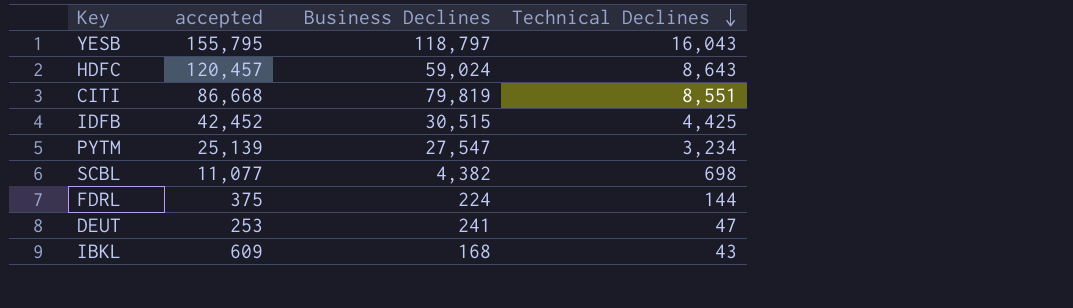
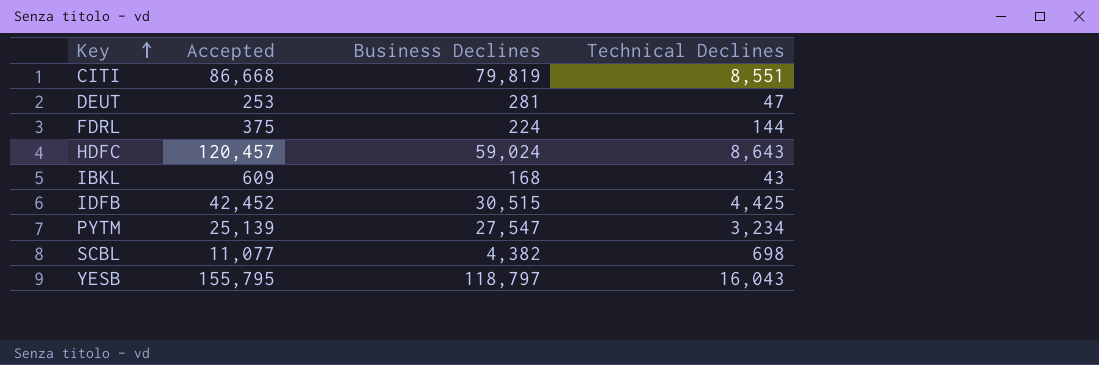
row order: Technical Declines descending -> Key ascending
column name: accepted -> Accepted
DEUT | Business Declines: 241 -> 281

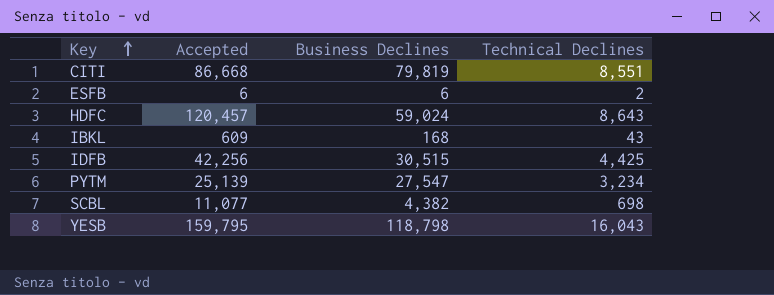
row DEUT: 253 | 281 | 47 -> none
row FDRL: 375 | 224 | 144 -> none
row ESFB: none -> 6 | 6 | 2
IDFB | Accepted: 42,452 -> 42,256
YESB | Accepted: 155,795 -> 159,795
YESB | Business Declines: 118,797 -> 118,798

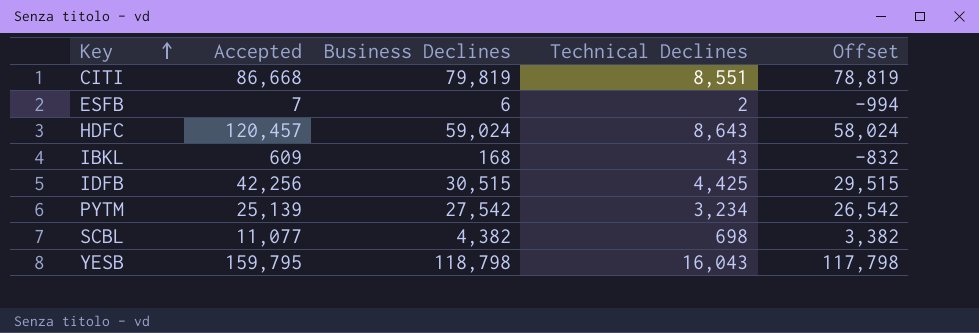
column Offset | formula: none -> [Business Declines] - 1000
ESFB | Accepted: 6 -> 7
PYTM | Business Declines: 27,547 -> 27,542

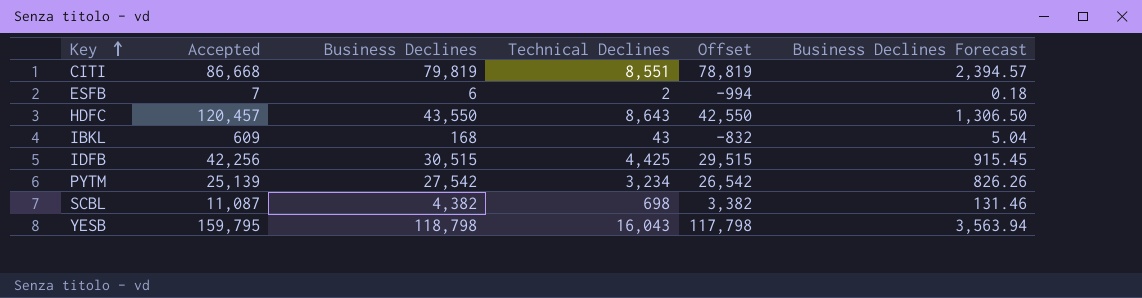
column Business Declines Forecast | formula: none -> [Business Declines] * 0.03
HDFC | Business Declines: 59,024 -> 43,550
HDFC | Offset: 58,024 -> 42,550
SCBL | Accepted: 11,077 -> 11,087

